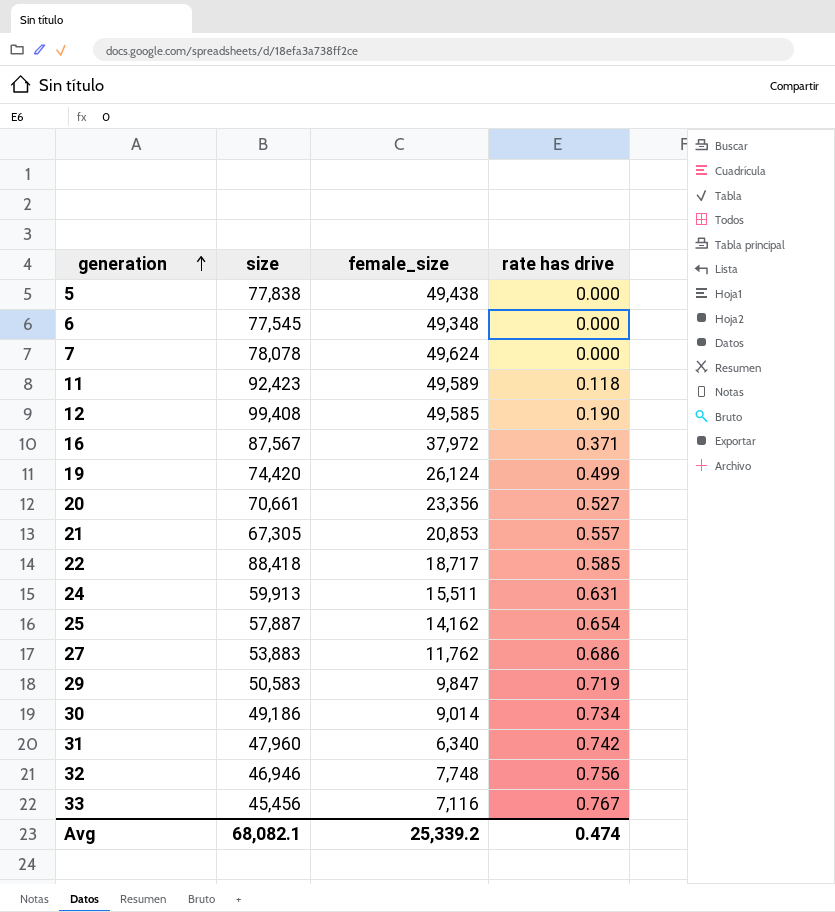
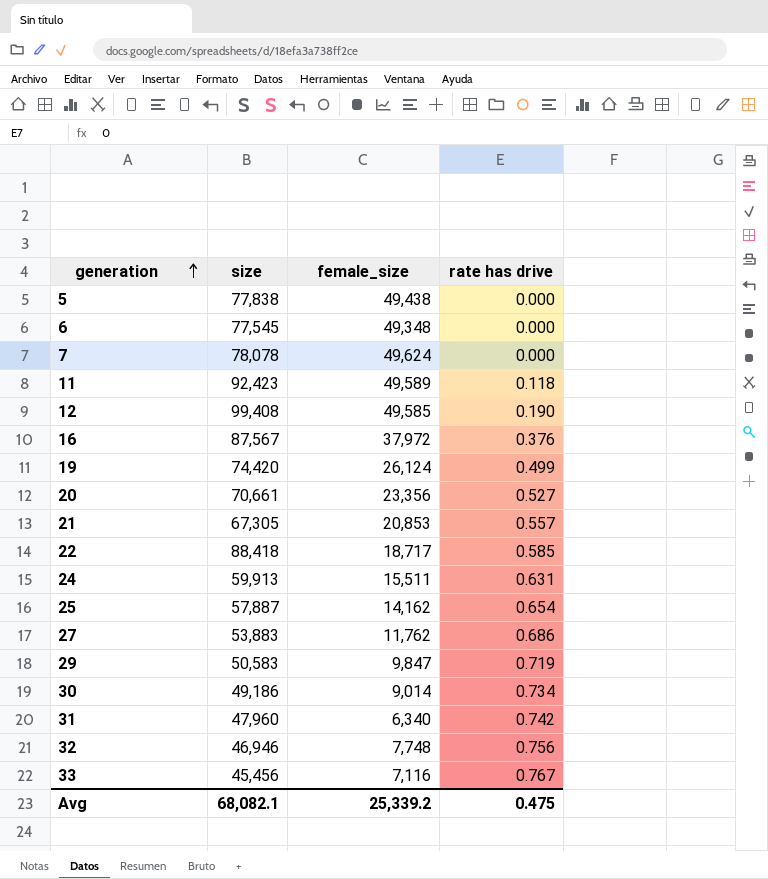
16 | rate has drive: 0.371 -> 0.376
Avg | rate has drive: 0.474 -> 0.475

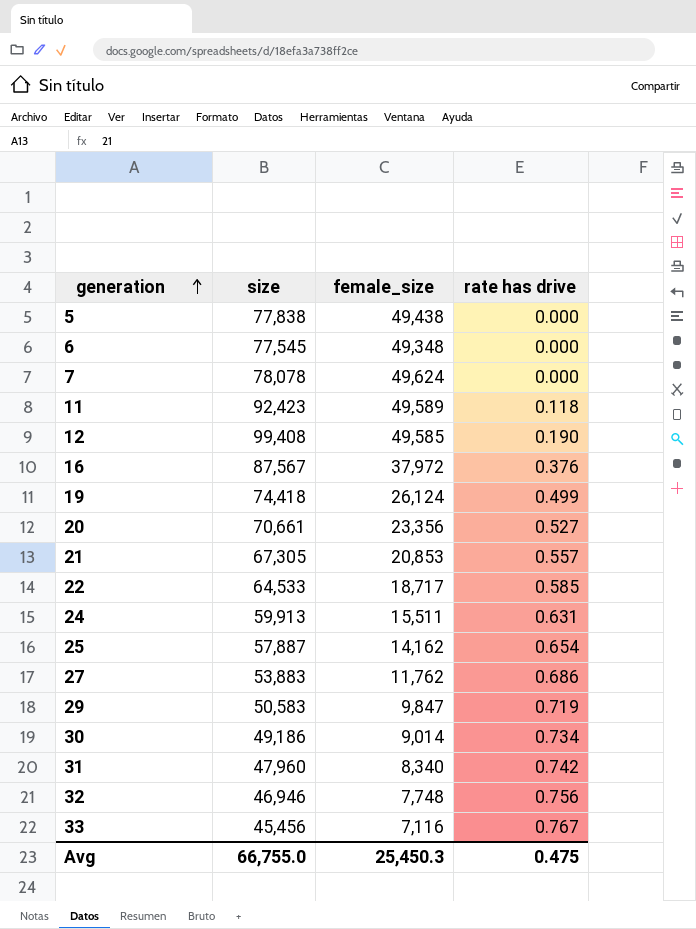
19 | size: 74,420 -> 74,418
22 | size: 88,418 -> 64,533
31 | female_size: 6,340 -> 8,340
Avg | size: 68,082.1 -> 66,755.0
Avg | female_size: 25,339.2 -> 25,450.3

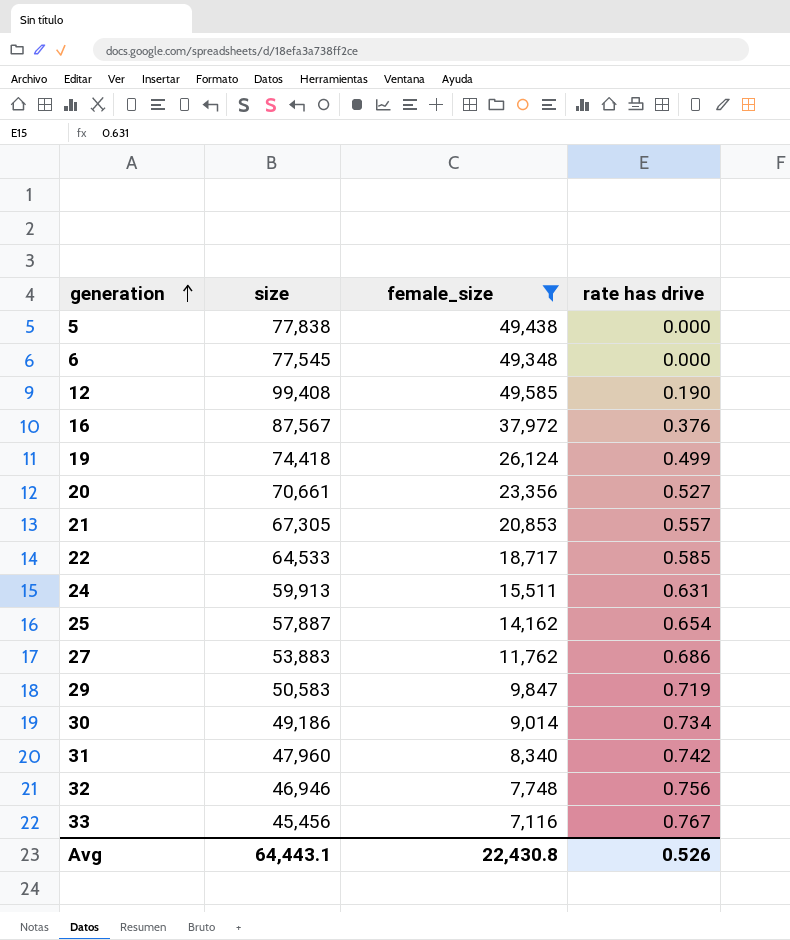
filter: none -> female_size <= 49,585
Avg | size: 66,755.0 -> 64,443.1
Avg | female_size: 25,450.3 -> 22,430.8
Avg | rate has drive: 0.475 -> 0.526

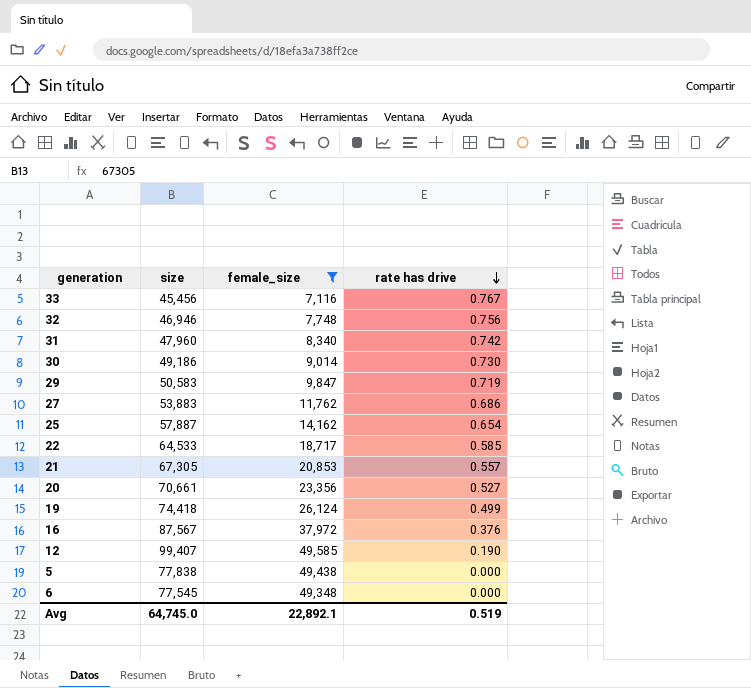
row order: generation ascending -> rate has drive descending
row 24: 59,913 | 15,511 | 0.631 -> none
30 | rate has drive: 0.734 -> 0.730
12 | size: 99,408 -> 99,407
Avg | size: 64,443.1 -> 64,745.0
Avg | female_size: 22,430.8 -> 22,892.1
Avg | rate has drive: 0.526 -> 0.519

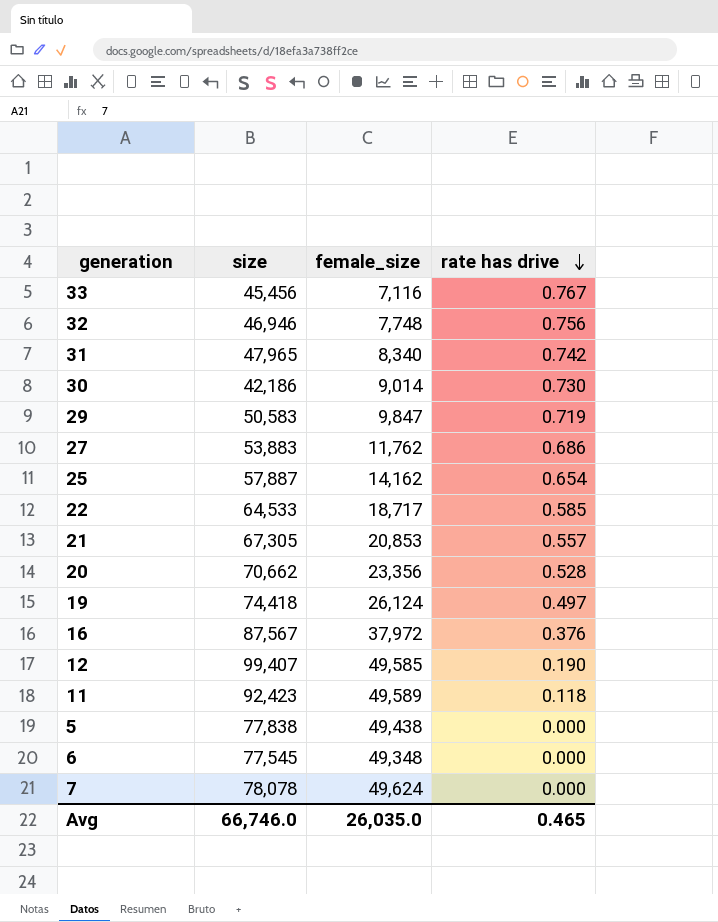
filter: female_size <= 49,585 -> none
31 | size: 47,960 -> 47,965
30 | size: 49,186 -> 42,186
20 | size: 70,661 -> 70,662
20 | rate has drive: 0.527 -> 0.528
19 | rate has drive: 0.499 -> 0.497
Avg | size: 64,745.0 -> 66,746.0
Avg | female_size: 22,892.1 -> 26,035.0
Avg | rate has drive: 0.519 -> 0.465

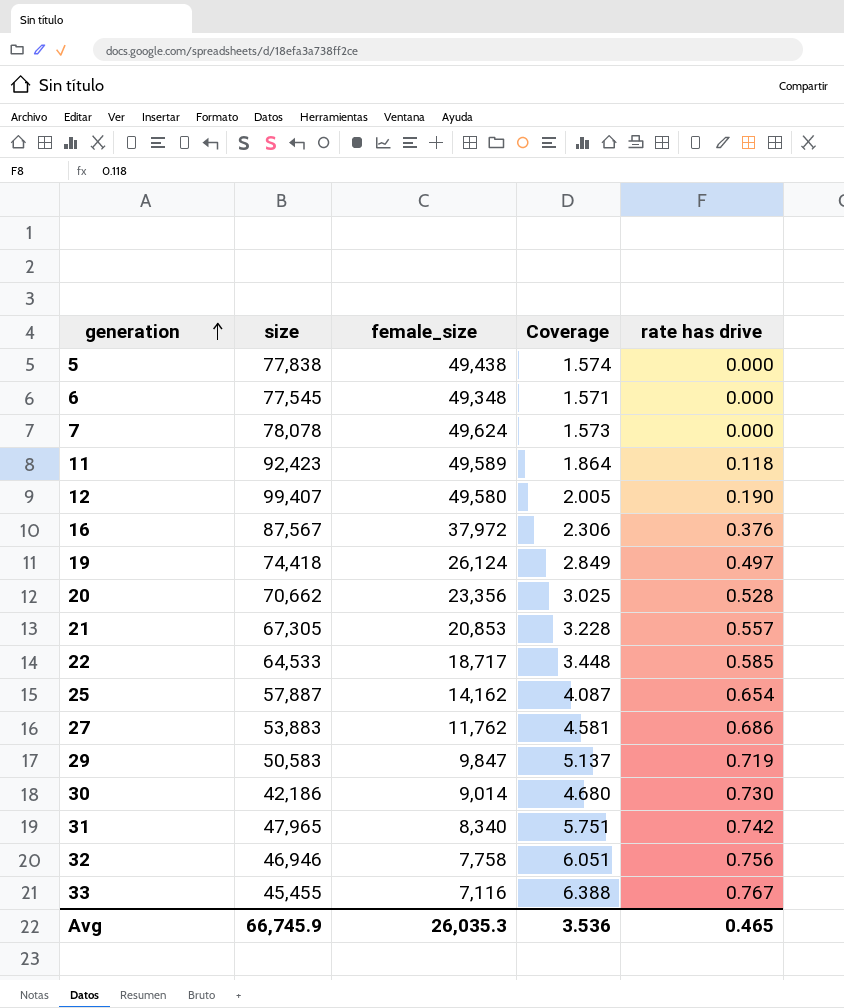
row order: rate has drive descending -> generation ascending
column Coverage | formula: none -> [size] / [female_size]
12 | female_size: 49,585 -> 49,580
32 | female_size: 7,748 -> 7,758
33 | size: 45,456 -> 45,455
Avg | size: 66,746.0 -> 66,745.9
Avg | female_size: 26,035.0 -> 26,035.3

